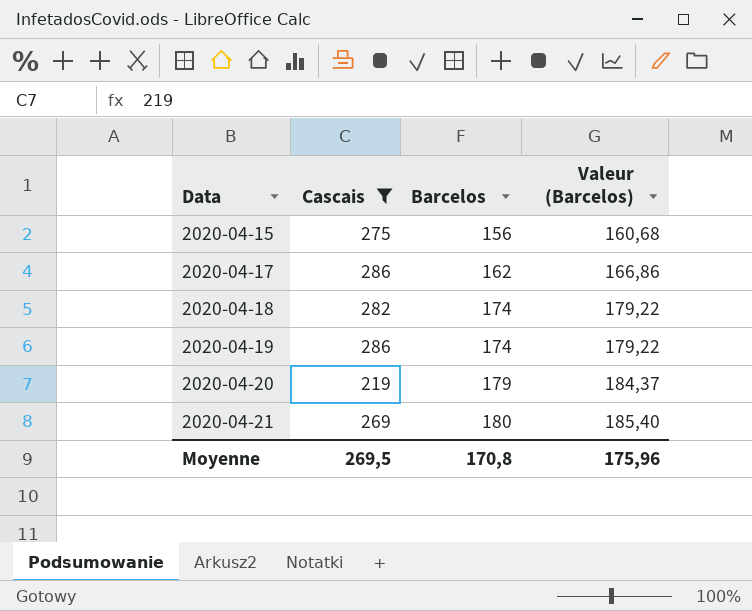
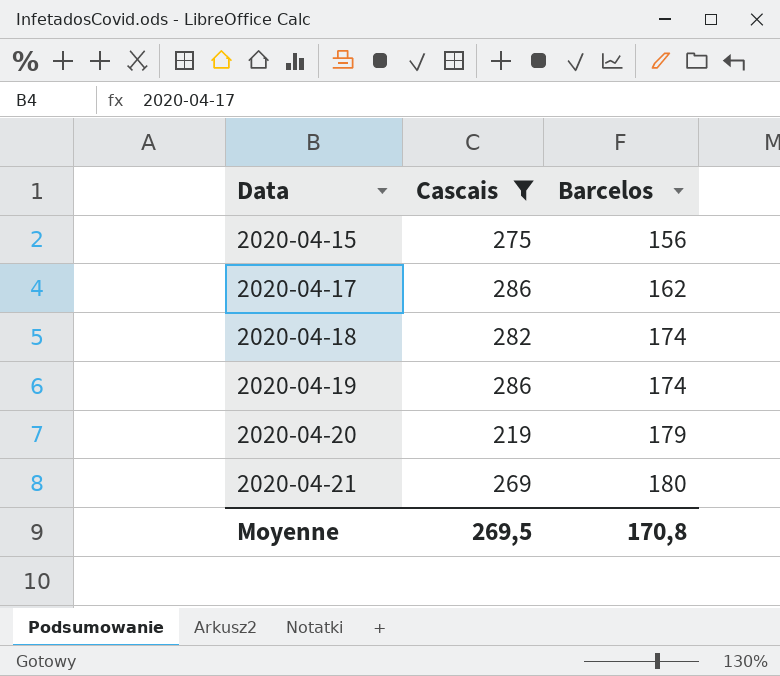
column Valeur (Barcelos) | formula: [Barcelos] * 1,03 -> none

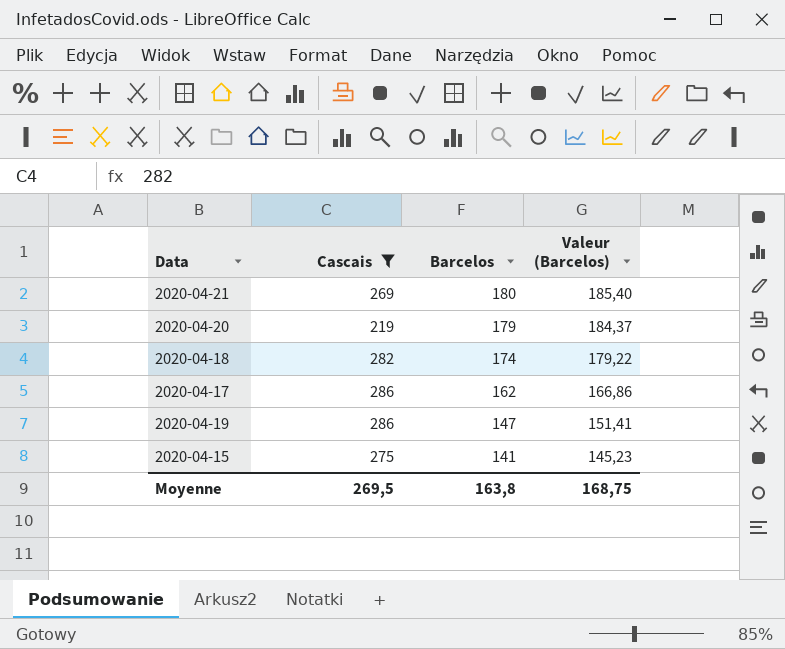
row order: Data ascending -> Barcelos descending
column Valeur (Barcelos) | formula: none -> [Barcelos] * 1,03
2020-04-19 | Barcelos: 174 -> 147
2020-04-15 | Barcelos: 156 -> 141
Moyenne | Barcelos: 170,8 -> 163,8

